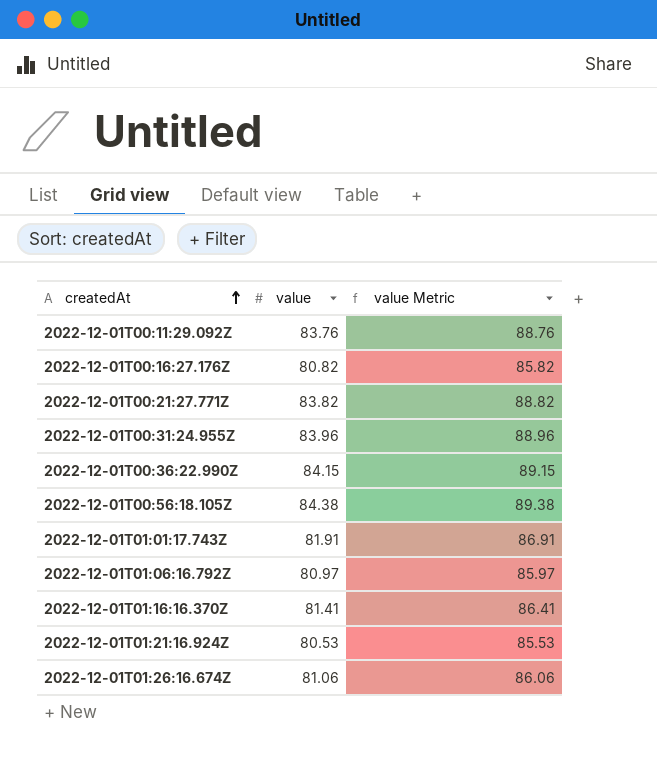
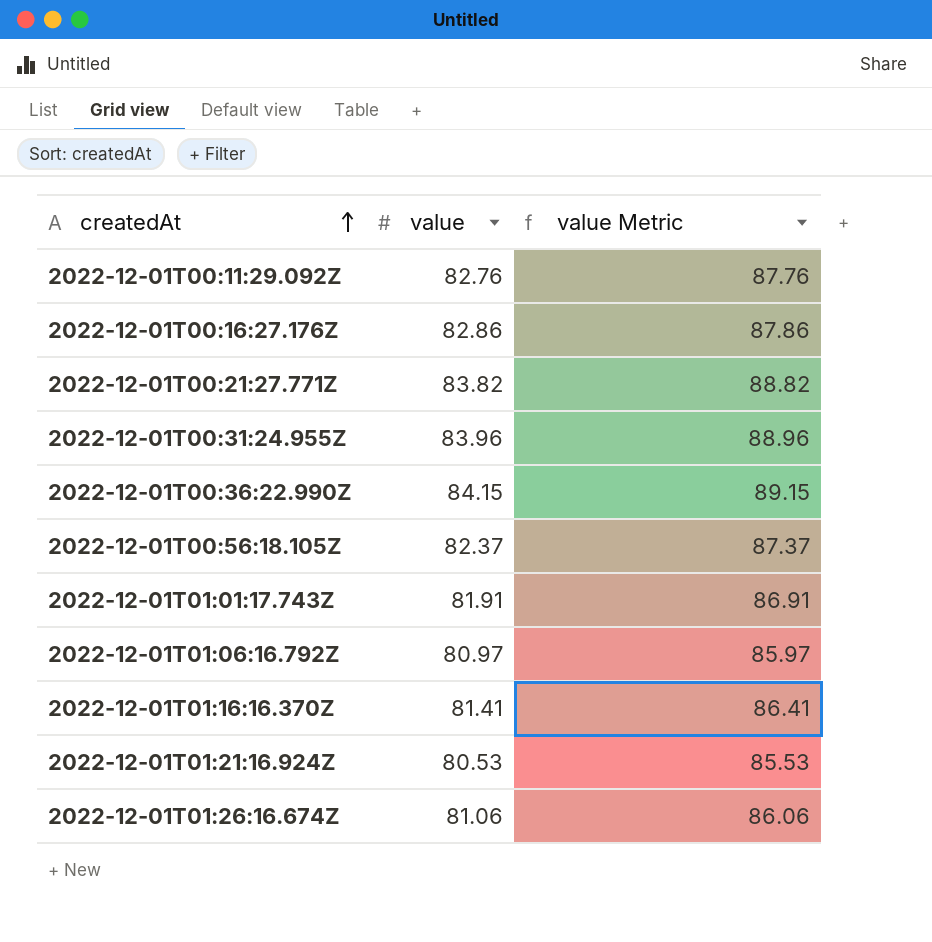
2022-12-01T00:11:29.092Z | value: 83.76 -> 82.76
2022-12-01T00:11:29.092Z | value Metric: 88.76 -> 87.76
2022-12-01T00:16:27.176Z | value: 80.82 -> 82.86
2022-12-01T00:16:27.176Z | value Metric: 85.82 -> 87.86
2022-12-01T00:56:18.105Z | value: 84.38 -> 82.37
2022-12-01T00:56:18.105Z | value Metric: 89.38 -> 87.37

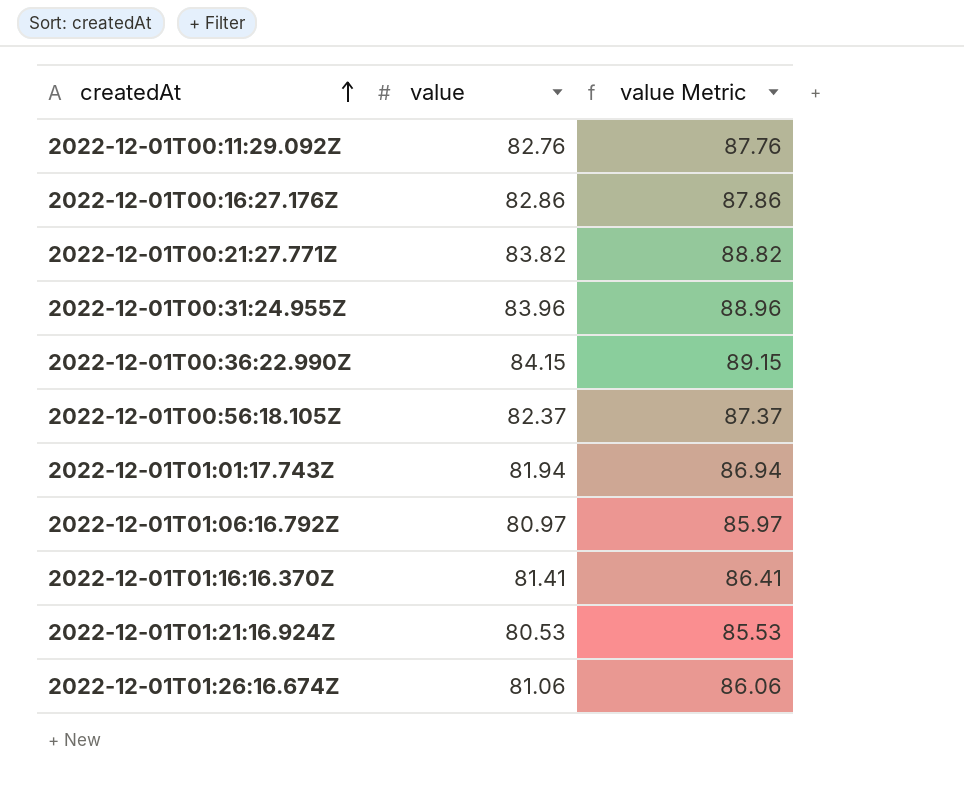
2022-12-01T01:01:17.743Z | value: 81.91 -> 81.94
2022-12-01T01:01:17.743Z | value Metric: 86.91 -> 86.94

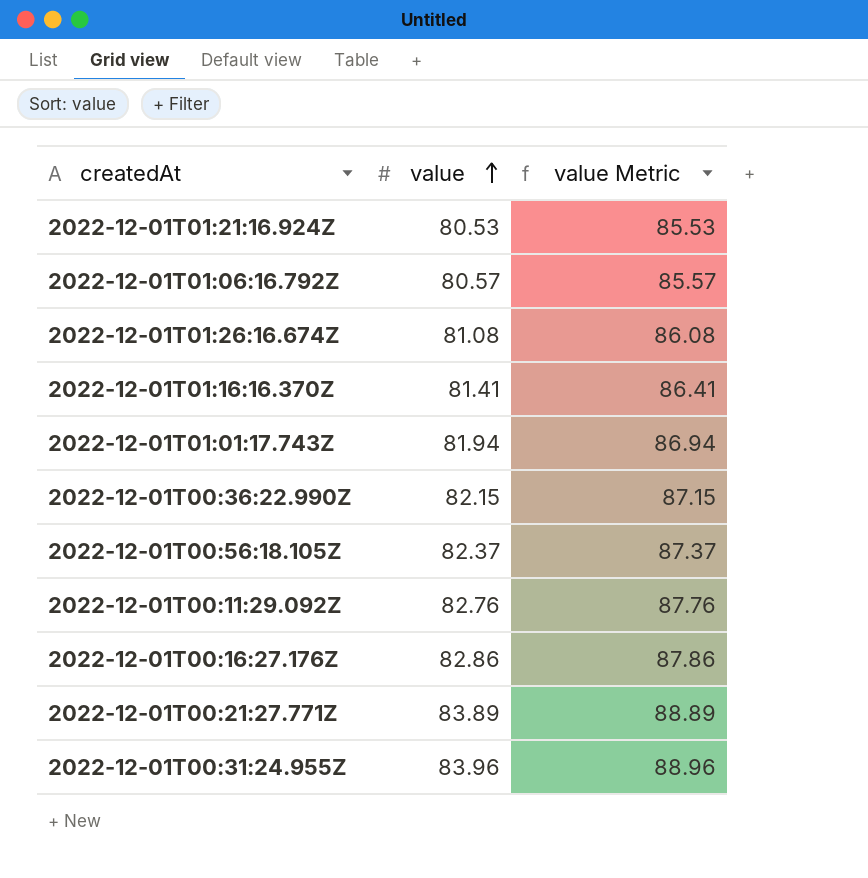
row order: createdAt ascending -> value ascending
2022-12-01T01:06:16.792Z | value: 80.97 -> 80.57
2022-12-01T01:06:16.792Z | value Metric: 85.97 -> 85.57
2022-12-01T01:26:16.674Z | value: 81.06 -> 81.08
2022-12-01T01:26:16.674Z | value Metric: 86.06 -> 86.08
2022-12-01T00:36:22.990Z | value: 84.15 -> 82.15
2022-12-01T00:36:22.990Z | value Metric: 89.15 -> 87.15
2022-12-01T00:21:27.771Z | value: 83.82 -> 83.89
2022-12-01T00:21:27.771Z | value Metric: 88.82 -> 88.89

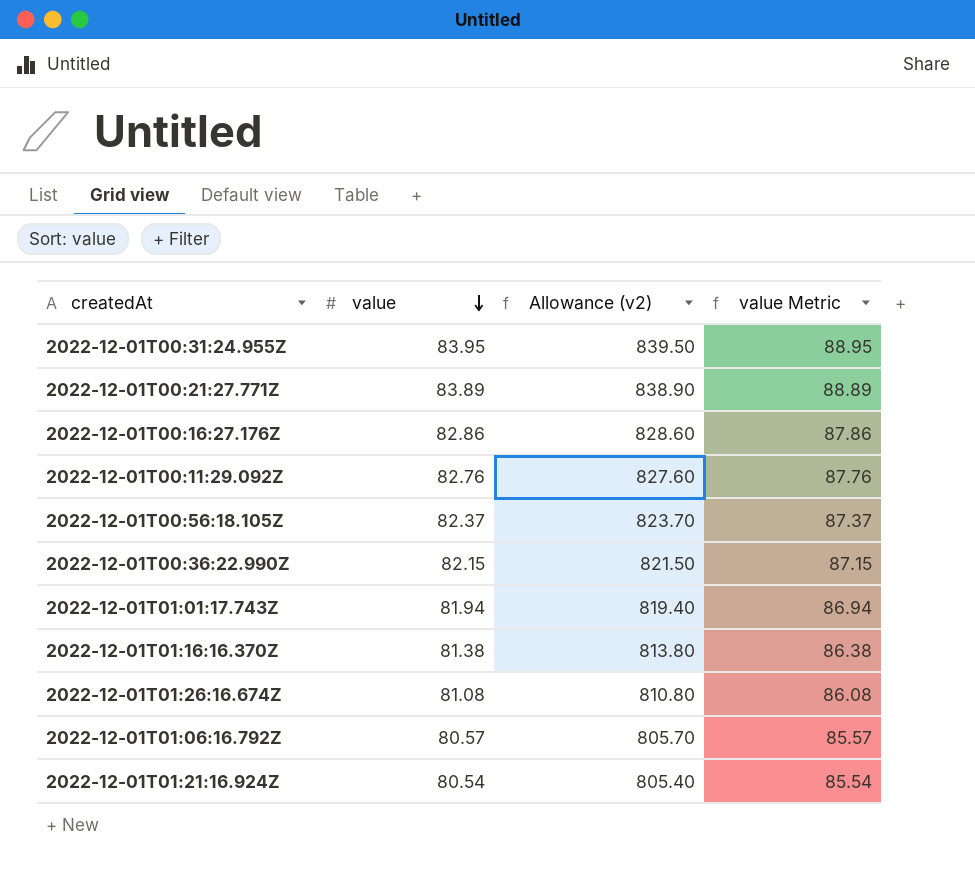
row order: value ascending -> value descending
column Allowance (v2) | formula: none -> [value] * 10
2022-12-01T00:31:24.955Z | value: 83.96 -> 83.95
2022-12-01T00:31:24.955Z | value Metric: 88.96 -> 88.95
2022-12-01T01:16:16.370Z | value: 81.41 -> 81.38
2022-12-01T01:16:16.370Z | value Metric: 86.41 -> 86.38
2022-12-01T01:21:16.924Z | value: 80.53 -> 80.54
2022-12-01T01:21:16.924Z | value Metric: 85.53 -> 85.54

